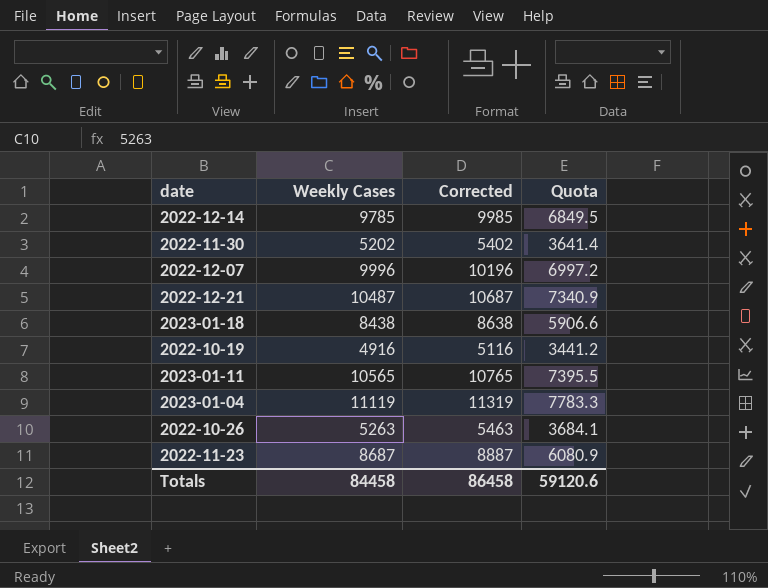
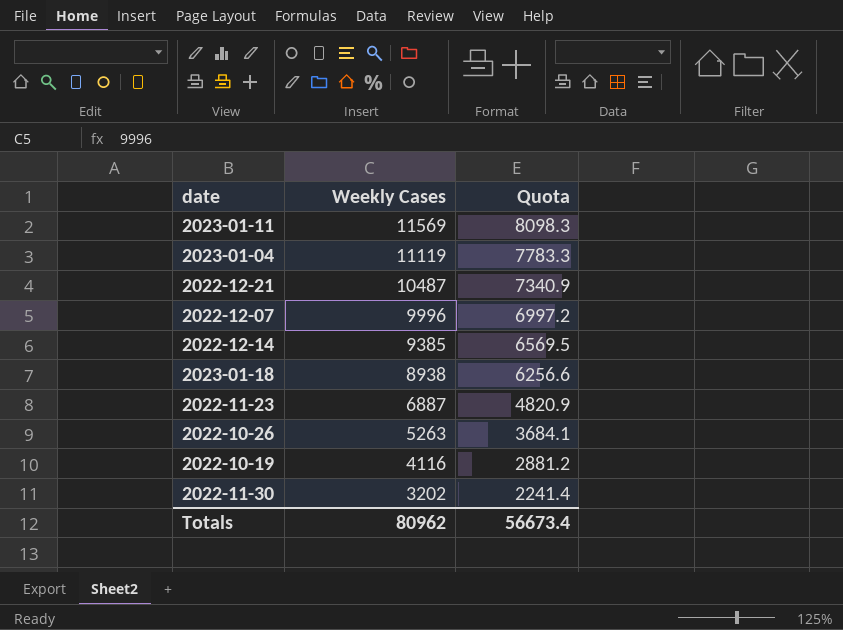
row order: none -> Weekly Cases descending
column Corrected | formula: [Weekly Cases] + 200 -> none
2023-01-11 | Weekly Cases: 10565 -> 11569
2023-01-11 | Quota: 7395.5 -> 8098.3
2022-12-14 | Weekly Cases: 9785 -> 9385
2022-12-14 | Quota: 6849.5 -> 6569.5
2023-01-18 | Weekly Cases: 8438 -> 8938
2023-01-18 | Quota: 5906.6 -> 6256.6
2022-11-23 | Weekly Cases: 8687 -> 6887
2022-11-23 | Quota: 6080.9 -> 4820.9
2022-10-19 | Weekly Cases: 4916 -> 4116
2022-10-19 | Quota: 3441.2 -> 2881.2
2022-11-30 | Weekly Cases: 5202 -> 3202
2022-11-30 | Quota: 3641.4 -> 2241.4
Totals | Weekly Cases: 84458 -> 80962
Totals | Quota: 59120.6 -> 56673.4

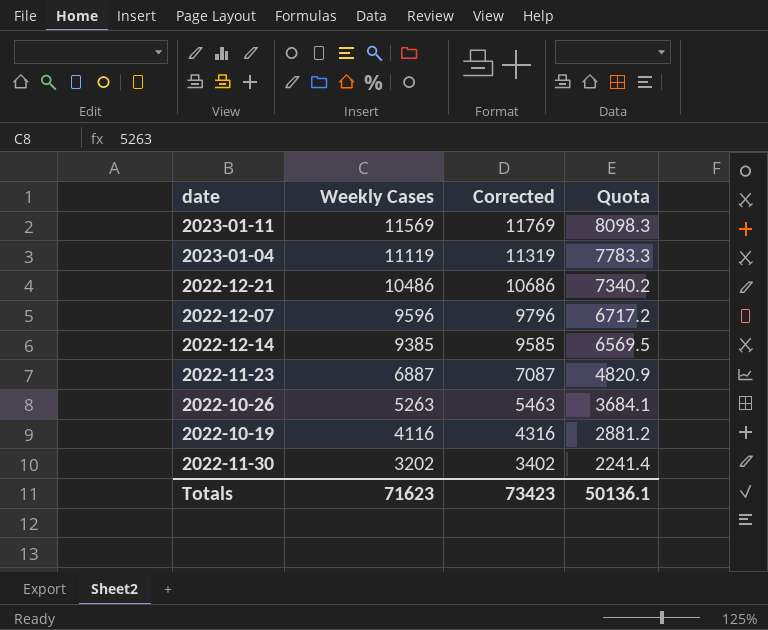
column Corrected | formula: none -> [Weekly Cases] + 200
row 2023-01-18: 8938 | 6256.6 -> none
2022-12-21 | Weekly Cases: 10487 -> 10486
2022-12-21 | Quota: 7340.9 -> 7340.2
2022-12-07 | Weekly Cases: 9996 -> 9596
2022-12-07 | Quota: 6997.2 -> 6717.2
Totals | Weekly Cases: 80962 -> 71623
Totals | Quota: 56673.4 -> 50136.1

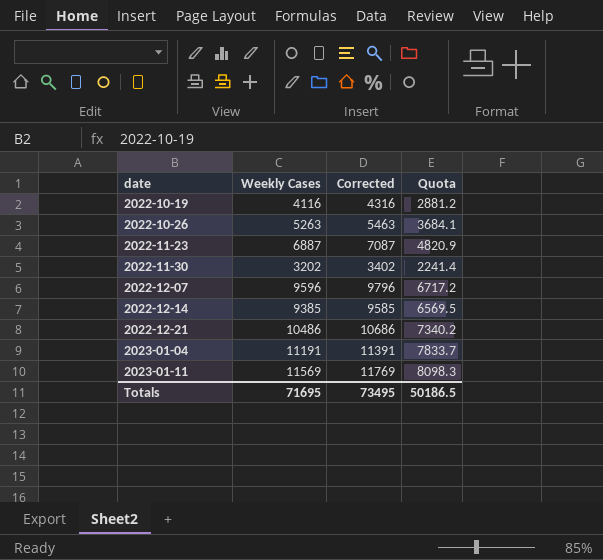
row order: Weekly Cases descending -> date ascending
2023-01-04 | Weekly Cases: 11119 -> 11191
2023-01-04 | Corrected: 11319 -> 11391
2023-01-04 | Quota: 7783.3 -> 7833.7
Totals | Weekly Cases: 71623 -> 71695
Totals | Corrected: 73423 -> 73495
Totals | Quota: 50136.1 -> 50186.5

